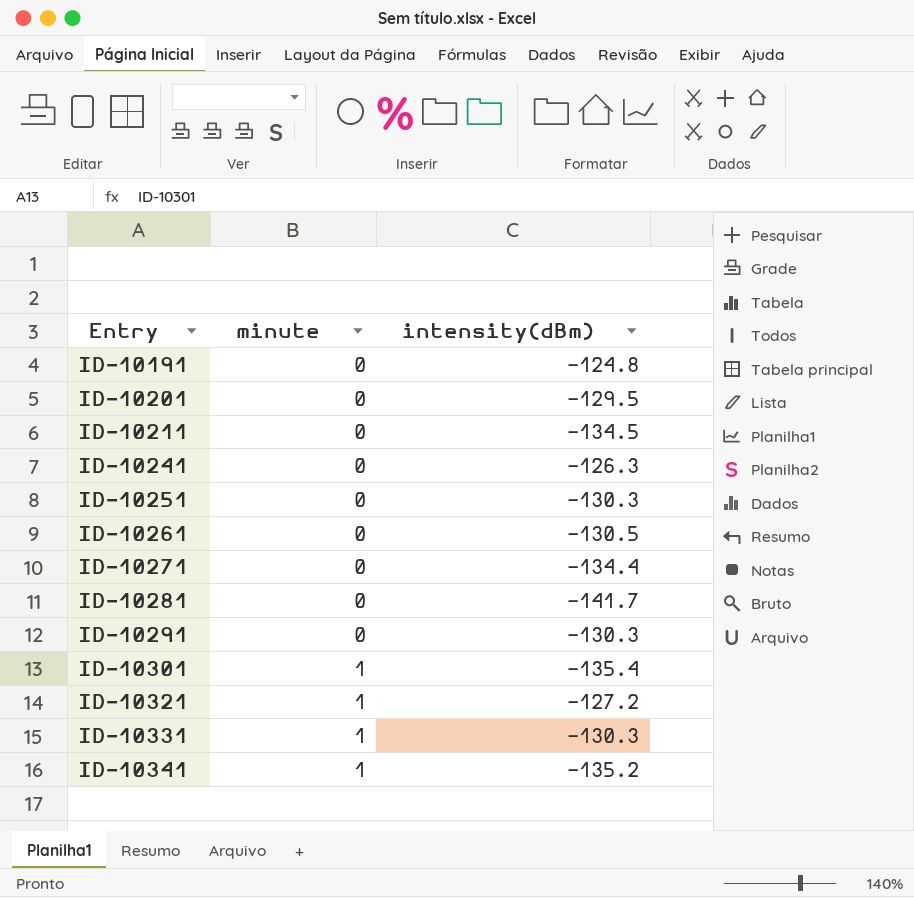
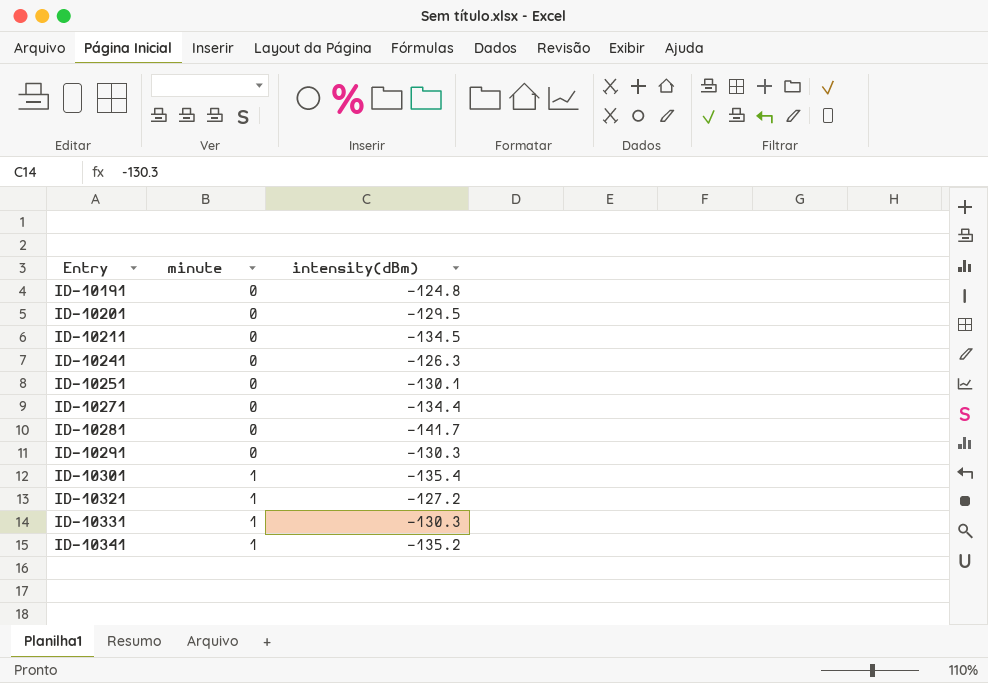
row ID-10261: 0 | -130.5 -> none
ID-10251 | intensity(dBm): -130.3 -> -130.1

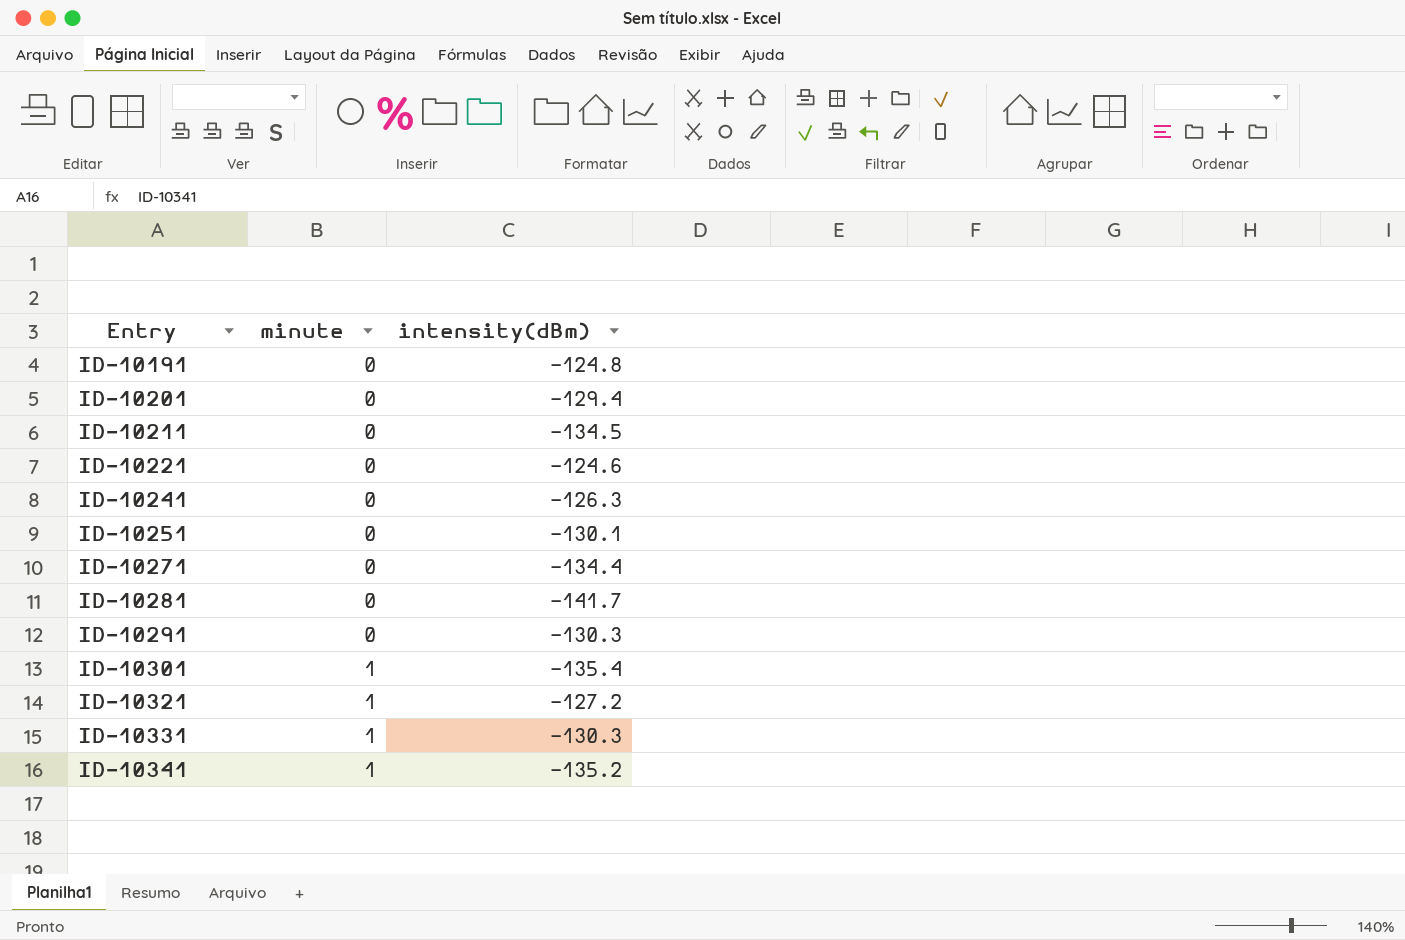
ID-10201 | intensity(dBm): -129.5 -> -129.4
row ID-10221: none -> 0 | -124.6

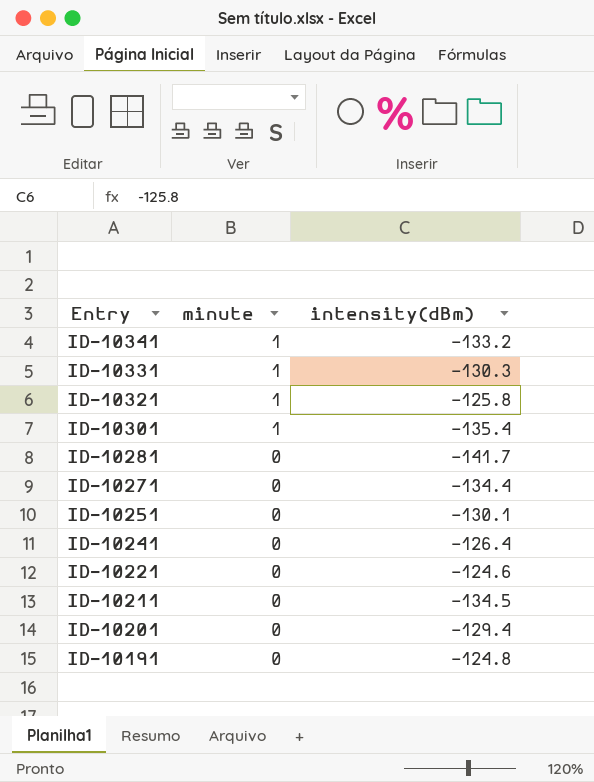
row order: Entry ascending -> Entry descending
row ID-10291: 0 | -130.3 -> none
ID-10341 | intensity(dBm): -135.2 -> -133.2
ID-10321 | intensity(dBm): -127.2 -> -125.8
ID-10241 | intensity(dBm): -126.3 -> -126.4

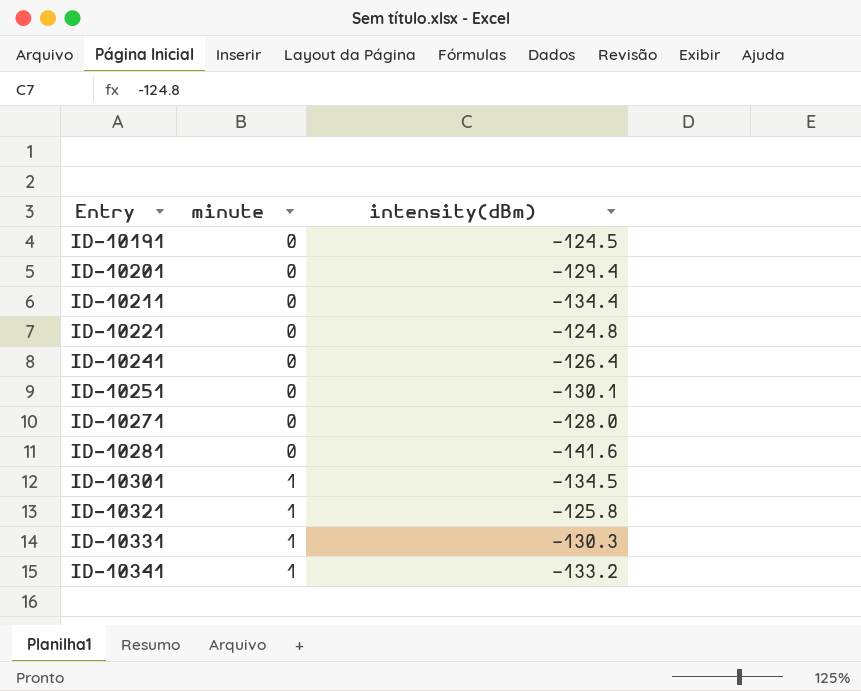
row order: Entry descending -> Entry ascending
ID-10191 | intensity(dBm): -124.8 -> -124.5
ID-10211 | intensity(dBm): -134.5 -> -134.4
ID-10221 | intensity(dBm): -124.6 -> -124.8
ID-10271 | intensity(dBm): -134.4 -> -128.0
ID-10281 | intensity(dBm): -141.7 -> -141.6
ID-10301 | intensity(dBm): -135.4 -> -134.5

